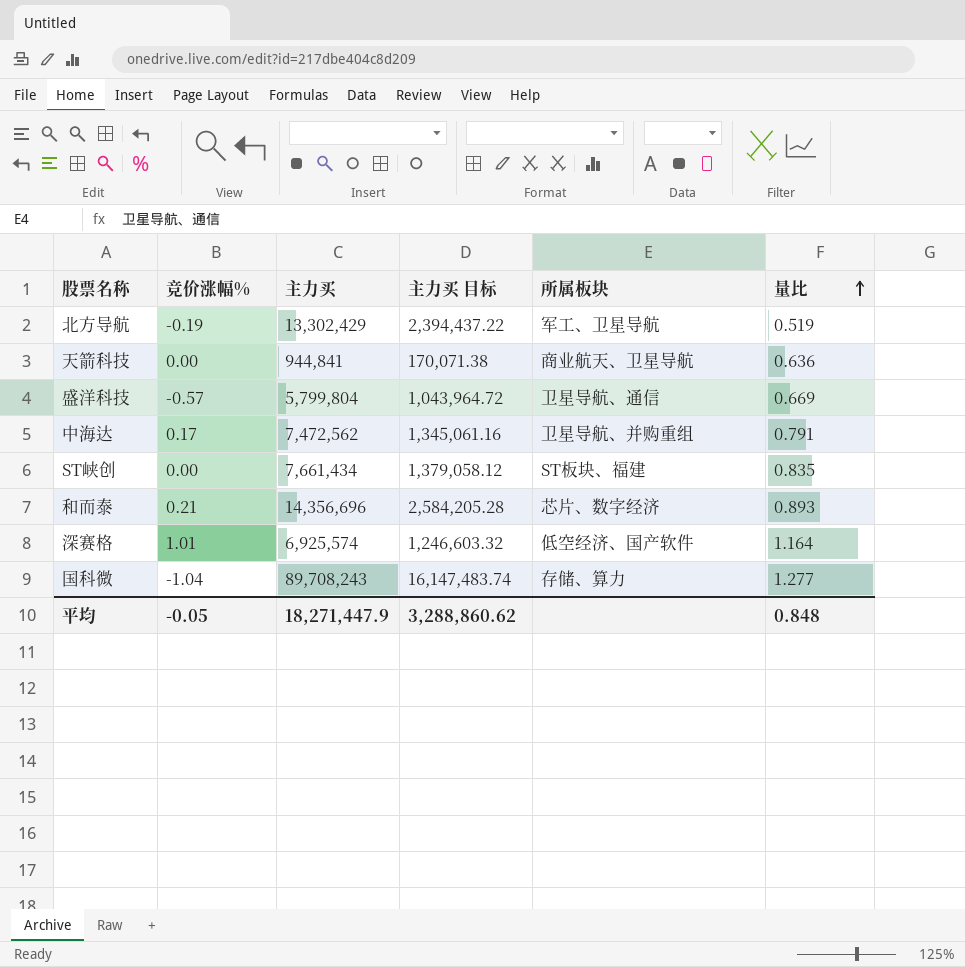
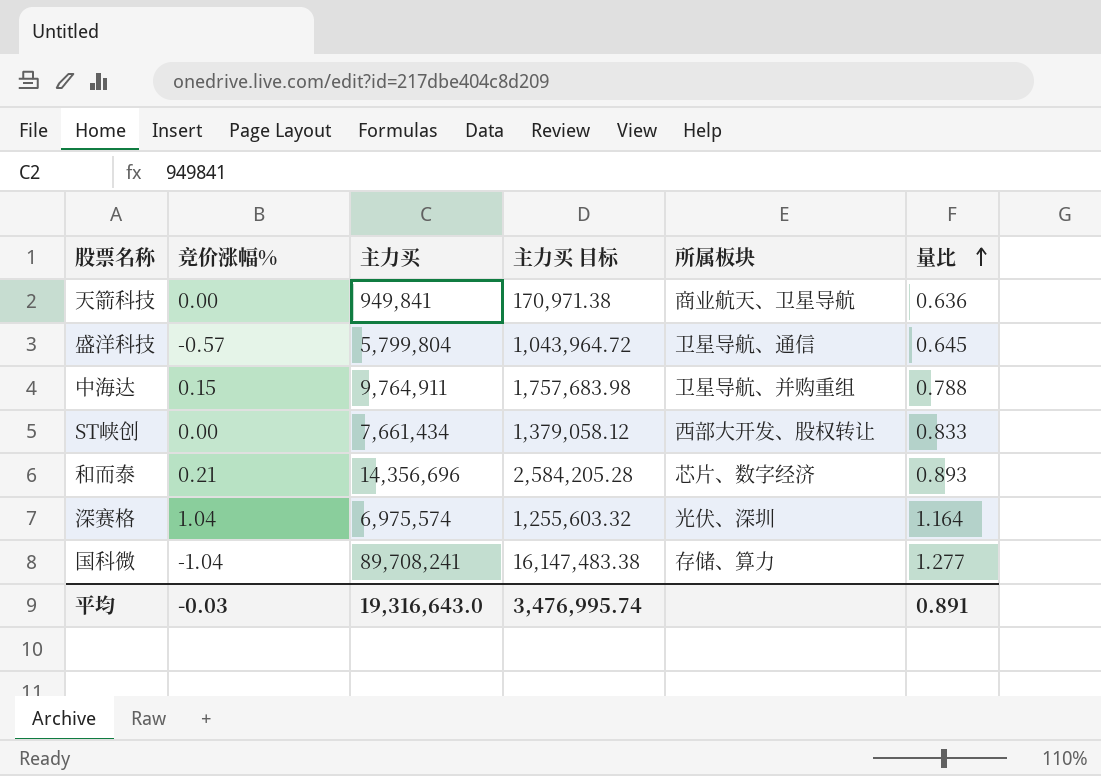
row 北方导航: -0.19 | 13,302,429 | 2,394,437.22 | 军工、卫星导航 | 0.519 -> none
天箭科技 | 主力买: 944,841 -> 949,841
天箭科技 | 主力买 目标: 170,071.38 -> 170,971.38
盛洋科技 | 量比: 0.669 -> 0.645
中海达 | 竞价涨幅%: 0.17 -> 0.15
中海达 | 主力买: 7,472,562 -> 9,764,911
中海达 | 主力买 目标: 1,345,061.16 -> 1,757,683.98
中海达 | 量比: 0.791 -> 0.788
ST峡创 | 所属板块: ST板块、福建 -> 西部大开发、股权转让
ST峡创 | 量比: 0.835 -> 0.833
深赛格 | 竞价涨幅%: 1.01 -> 1.04
深赛格 | 主力买: 6,925,574 -> 6,975,574
深赛格 | 主力买 目标: 1,246,603.32 -> 1,255,603.32
深赛格 | 所属板块: 低空经济、国产软件 -> 光伏、深圳
国科微 | 主力买: 89,708,243 -> 89,708,241
国科微 | 主力买 目标: 16,147,483.74 -> 16,147,483.38
平均 | 竞价涨幅%: -0.05 -> -0.03
平均 | 主力买: 18,271,447.9 -> 19,316,643.0
平均 | 主力买 目标: 3,288,860.62 -> 3,476,995.74
平均 | 量比: 0.848 -> 0.891

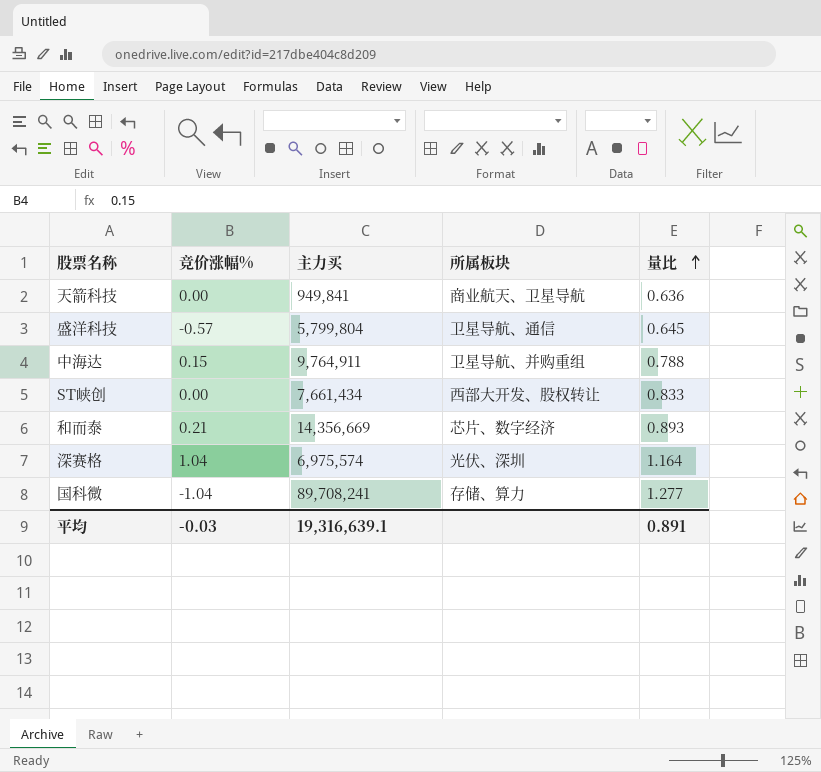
column 主力买 目标 | formula: [主力买] * 0.18 -> none
和而泰 | 主力买: 14,356,696 -> 14,356,669
平均 | 主力买: 19,316,643.0 -> 19,316,639.1

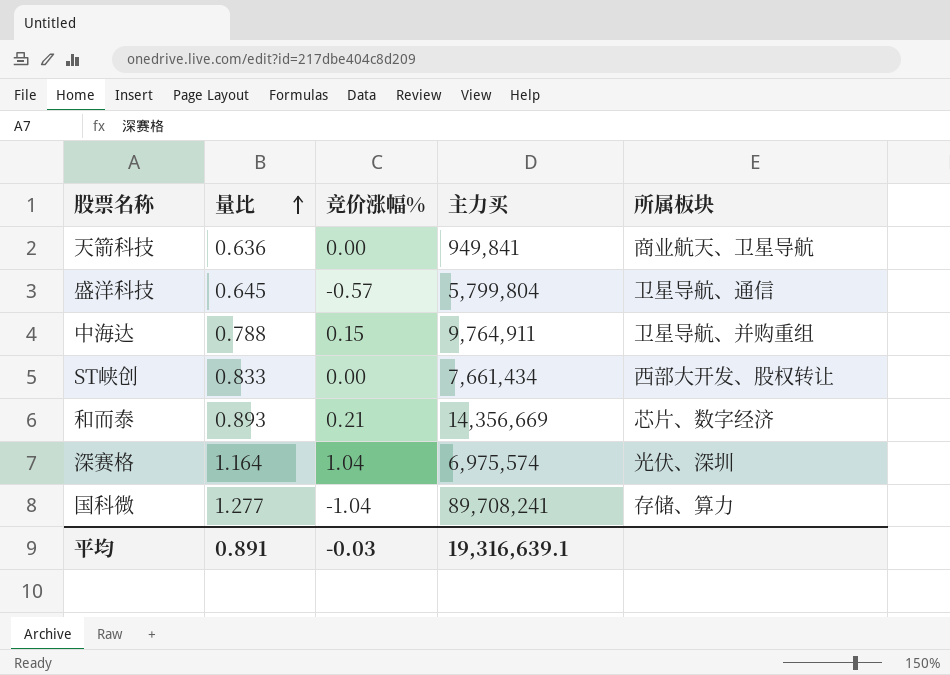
column 量比 | position: 5 -> 2

